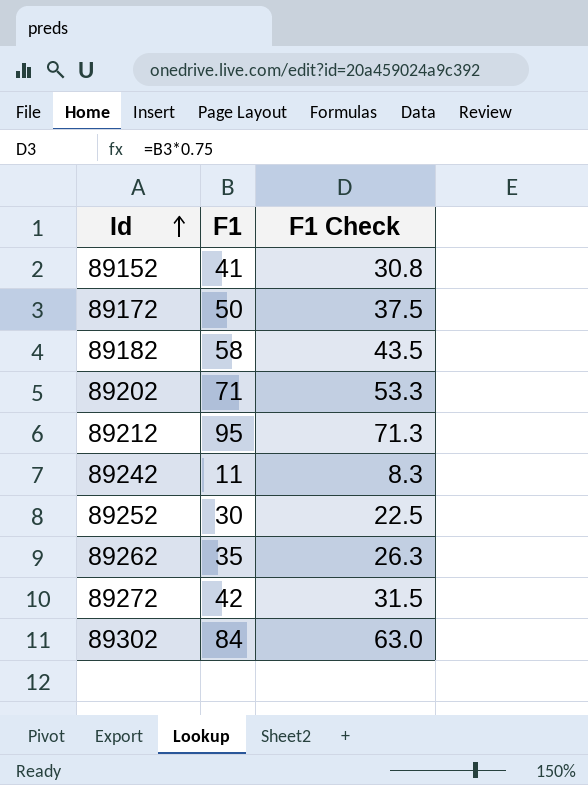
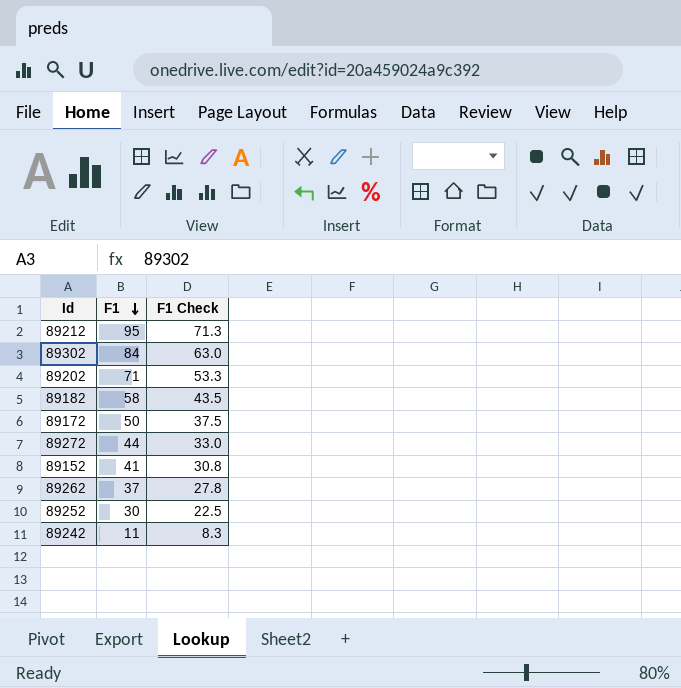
row order: Id ascending -> F1 descending
89272 | F1: 42 -> 44
89272 | F1 Check: 31.5 -> 33.0
89262 | F1: 35 -> 37
89262 | F1 Check: 26.3 -> 27.8

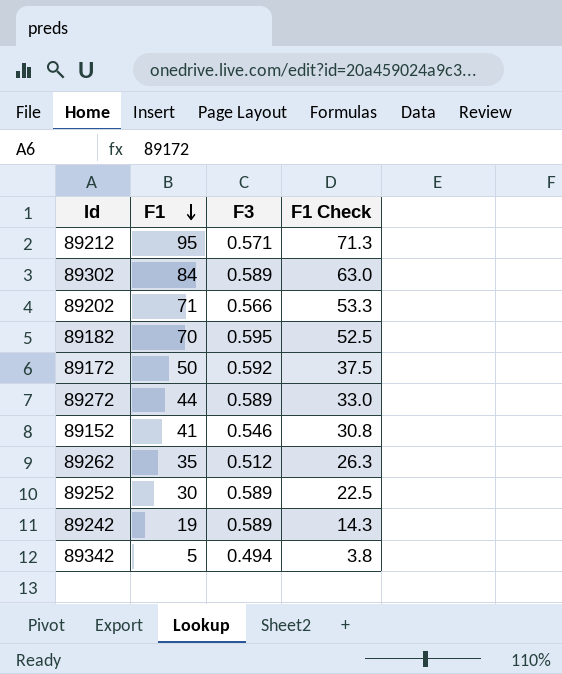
column F3 | position: none -> 3
89182 | F1: 58 -> 70
89182 | F1 Check: 43.5 -> 52.5
89262 | F1: 37 -> 35
89262 | F1 Check: 27.8 -> 26.3
89242 | F1: 11 -> 19
89242 | F1 Check: 8.3 -> 14.3
row 89342: none -> 5 | 0.494 | 3.8

